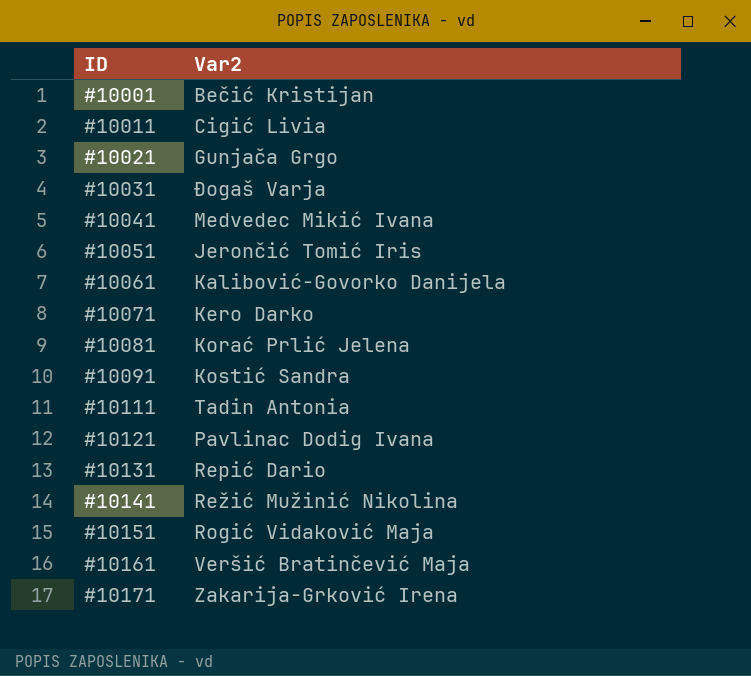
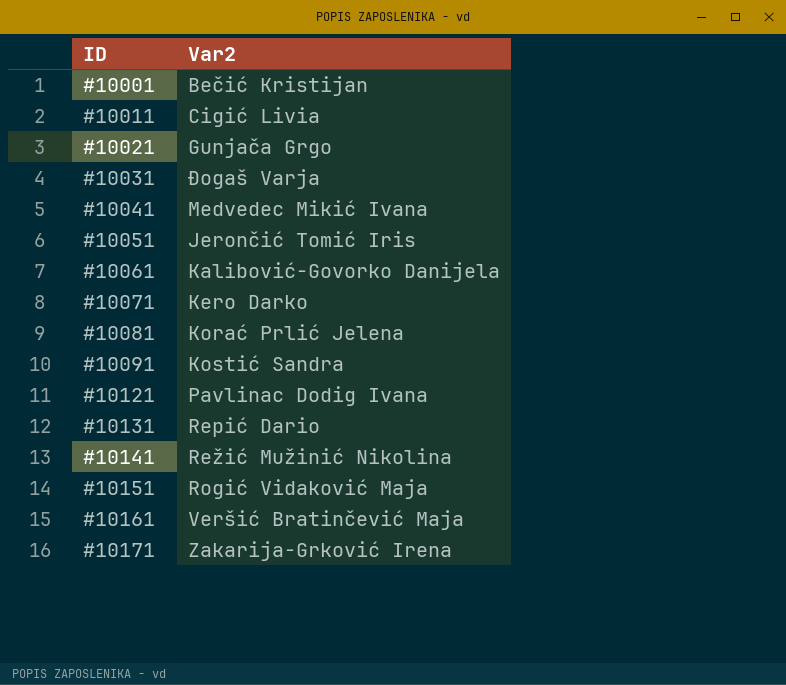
row #10111: Tadin Antonia -> none

